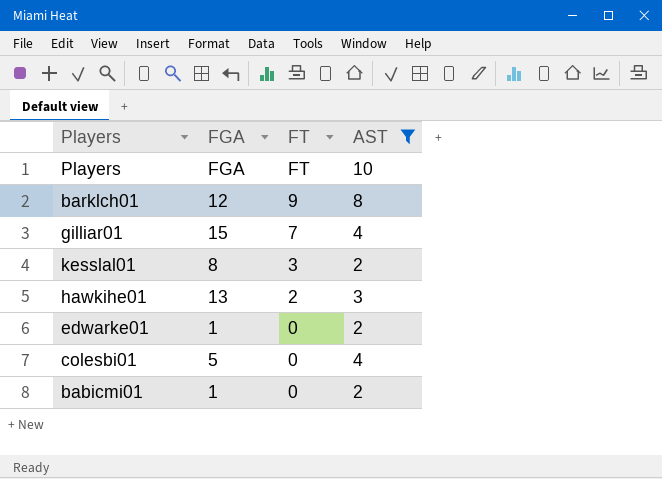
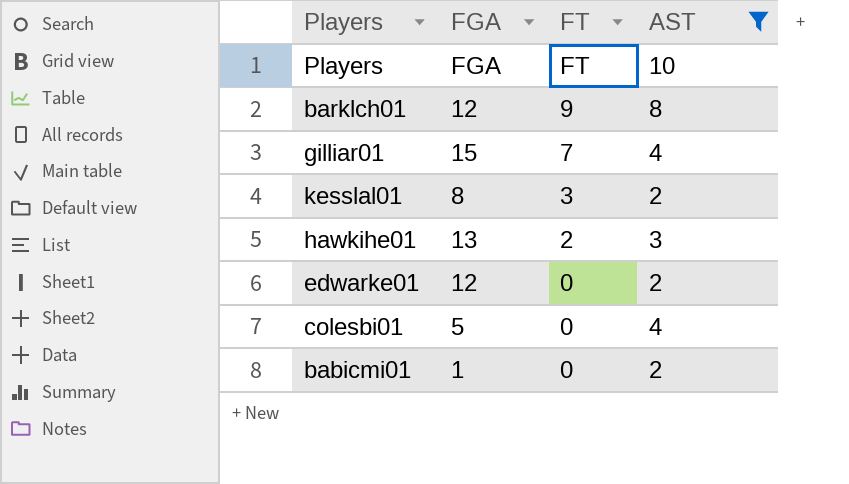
edwarke01 | FGA: 1 -> 12

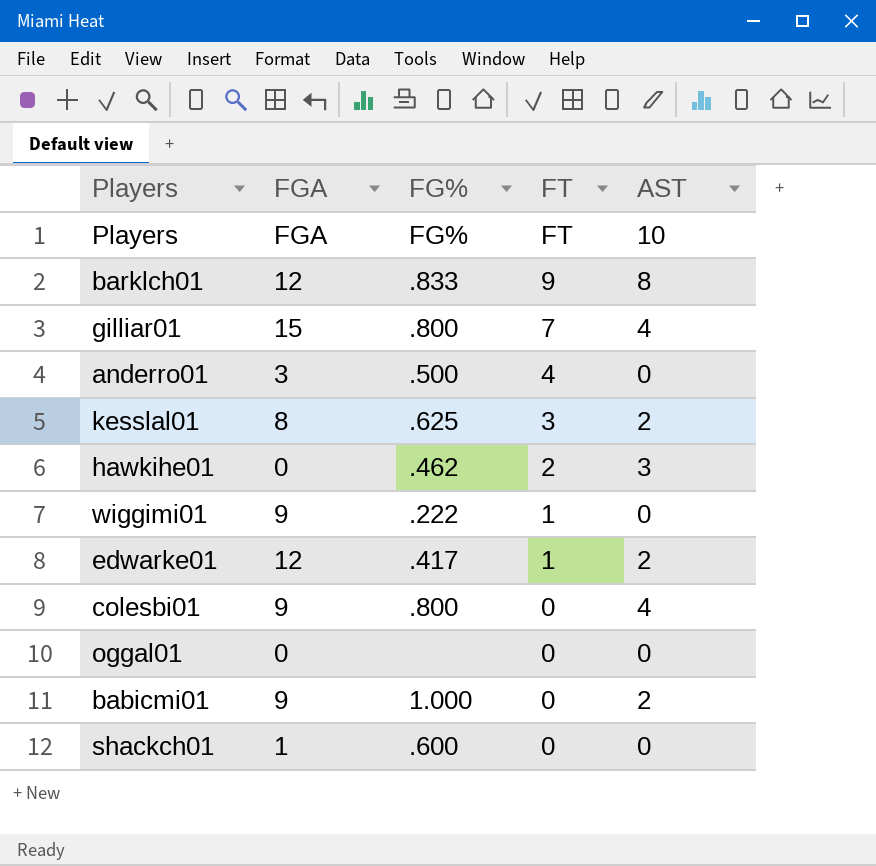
filter: AST != 0 -> none
column FG% | position: none -> 3
hawkihe01 | FGA: 13 -> 0
edwarke01 | FT: 0 -> 1
colesbi01 | FGA: 5 -> 9
babicmi01 | FGA: 1 -> 9

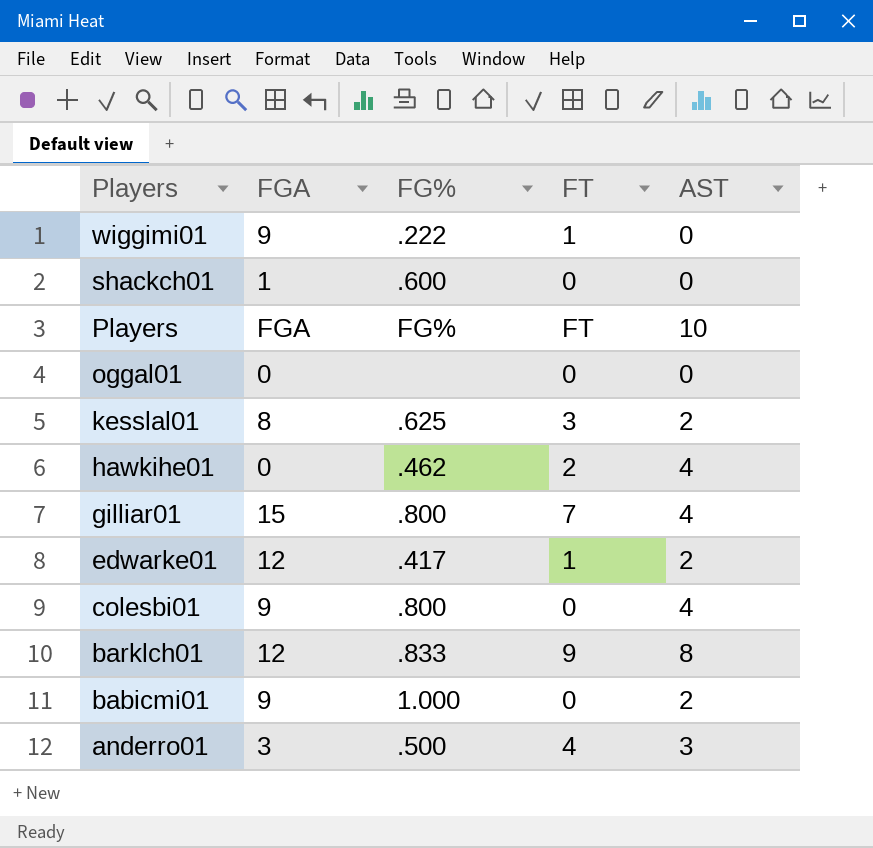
row order: FT descending -> Players descending
hawkihe01 | AST: 3 -> 4
anderro01 | AST: 0 -> 3

